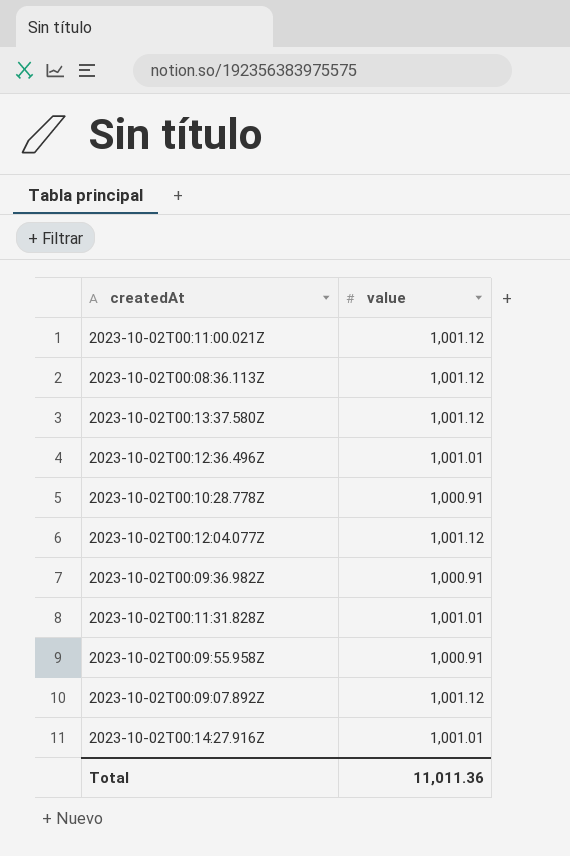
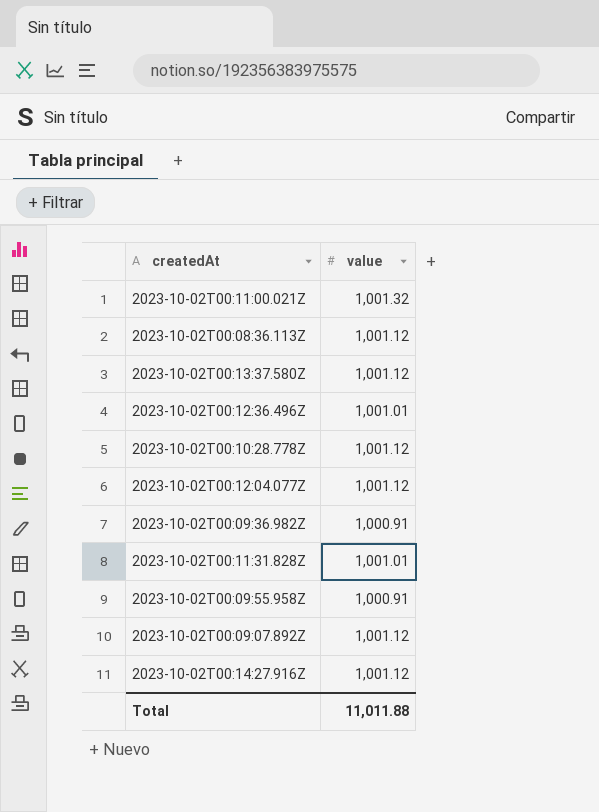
2023-10-02T00:11:00.021Z | value: 1,001.12 -> 1,001.32
2023-10-02T00:10:28.778Z | value: 1,000.91 -> 1,001.12
2023-10-02T00:14:27.916Z | value: 1,001.01 -> 1,001.12
Total | value: 11,011.36 -> 11,011.88

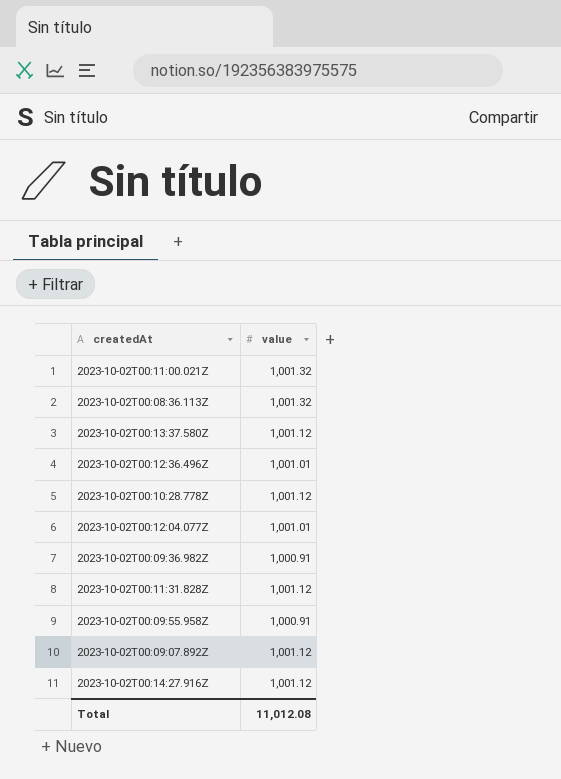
2023-10-02T00:08:36.113Z | value: 1,001.12 -> 1,001.32
2023-10-02T00:12:04.077Z | value: 1,001.12 -> 1,001.01
2023-10-02T00:11:31.828Z | value: 1,001.01 -> 1,001.12
Total | value: 11,011.88 -> 11,012.08

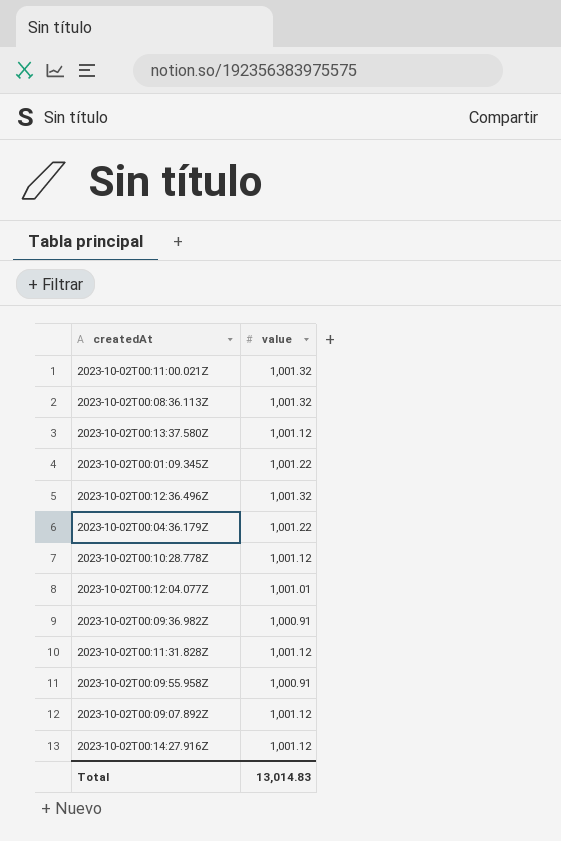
row 2023-10-02T00:01:09.345Z: none -> 1,001.22
2023-10-02T00:12:36.496Z | value: 1,001.01 -> 1,001.32
row 2023-10-02T00:04:36.179Z: none -> 1,001.22
Total | value: 11,012.08 -> 13,014.83

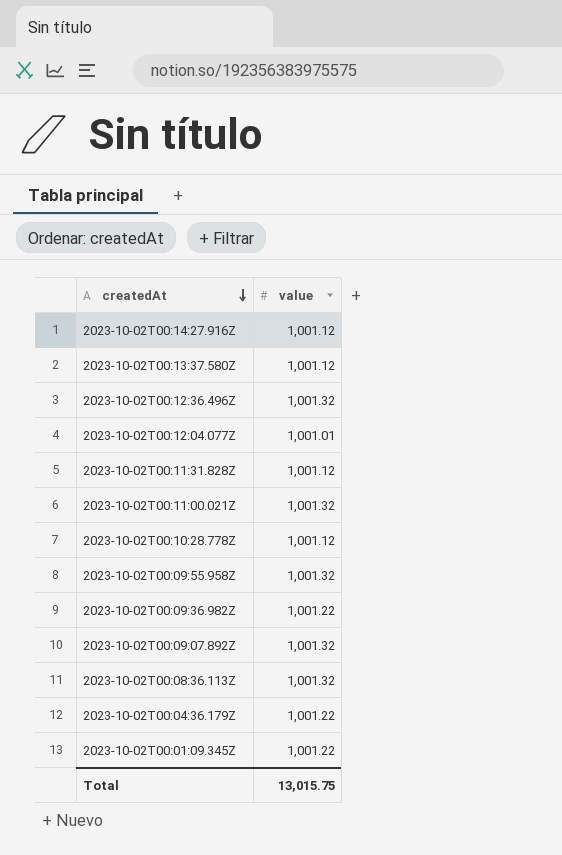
row order: none -> createdAt descending
2023-10-02T00:09:55.958Z | value: 1,000.91 -> 1,001.32
2023-10-02T00:09:36.982Z | value: 1,000.91 -> 1,001.22
2023-10-02T00:09:07.892Z | value: 1,001.12 -> 1,001.32
Total | value: 13,014.83 -> 13,015.75

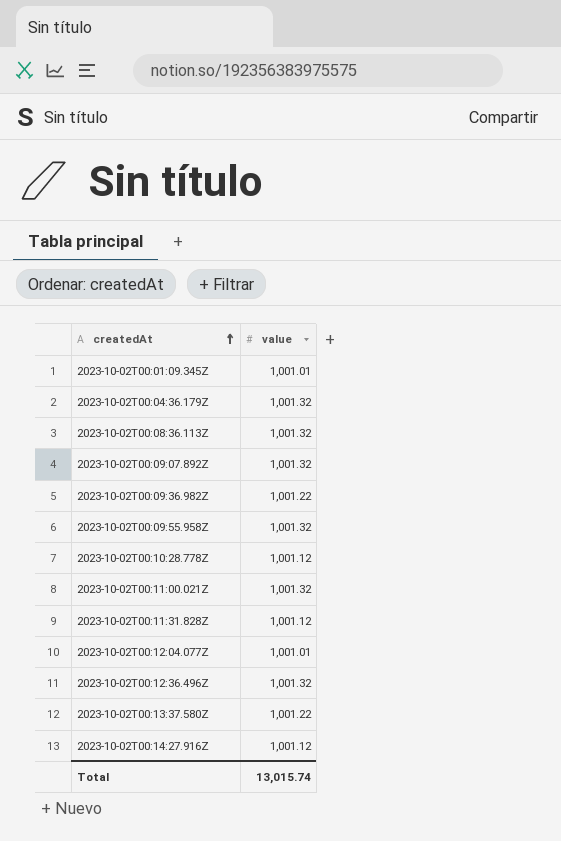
row order: createdAt descending -> createdAt ascending
2023-10-02T00:01:09.345Z | value: 1,001.22 -> 1,001.01
2023-10-02T00:04:36.179Z | value: 1,001.22 -> 1,001.32
2023-10-02T00:13:37.580Z | value: 1,001.12 -> 1,001.22
Total | value: 13,015.75 -> 13,015.74

